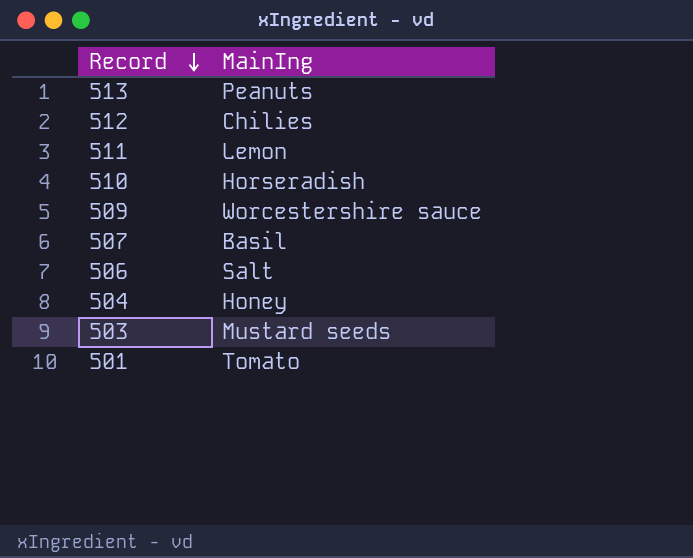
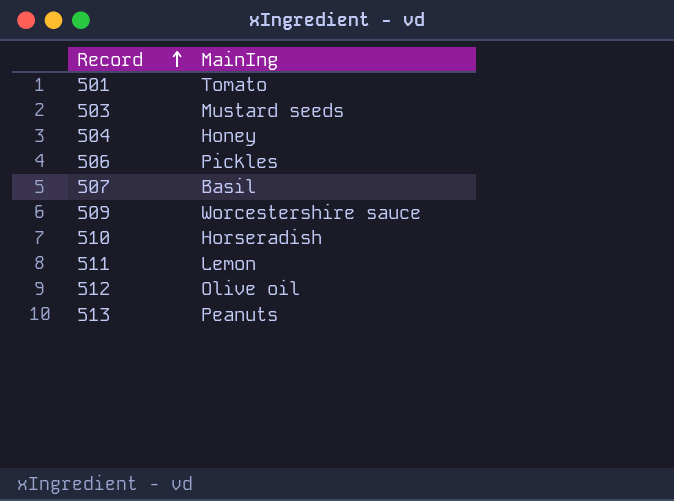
row order: Record descending -> Record ascending
506 | MainIng: Salt -> Pickles
512 | MainIng: Chilies -> Olive oil

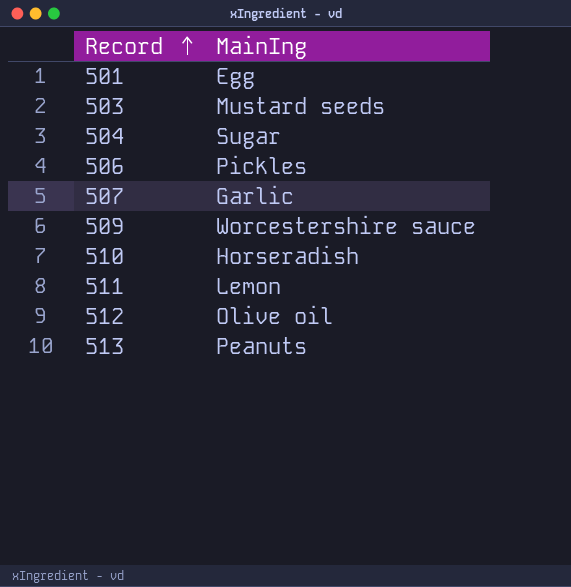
501 | MainIng: Tomato -> Egg
504 | MainIng: Honey -> Sugar
507 | MainIng: Basil -> Garlic

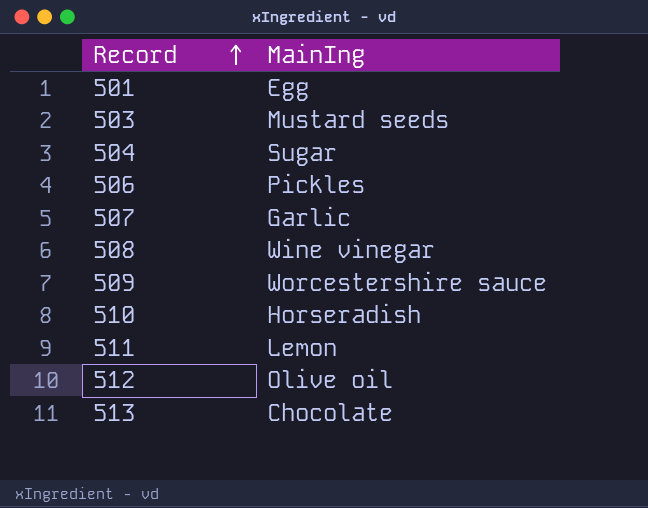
row 508: none -> Wine vinegar
513 | MainIng: Peanuts -> Chocolate

